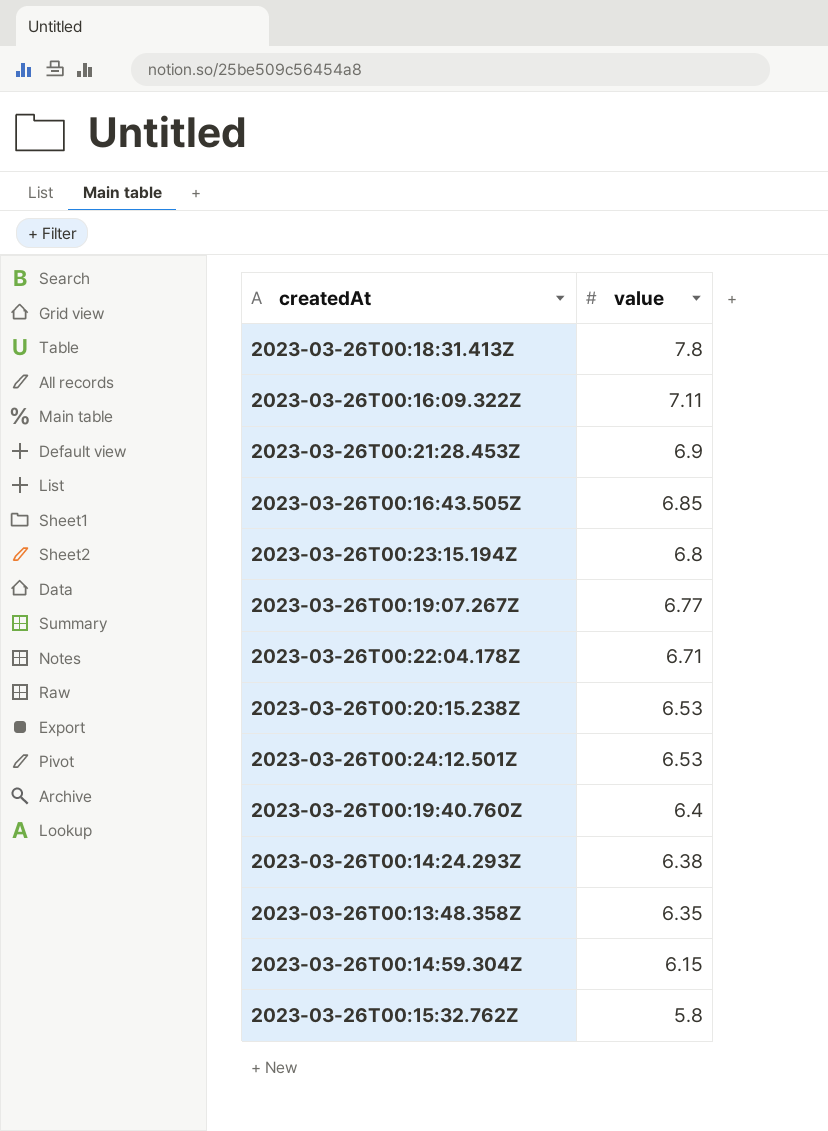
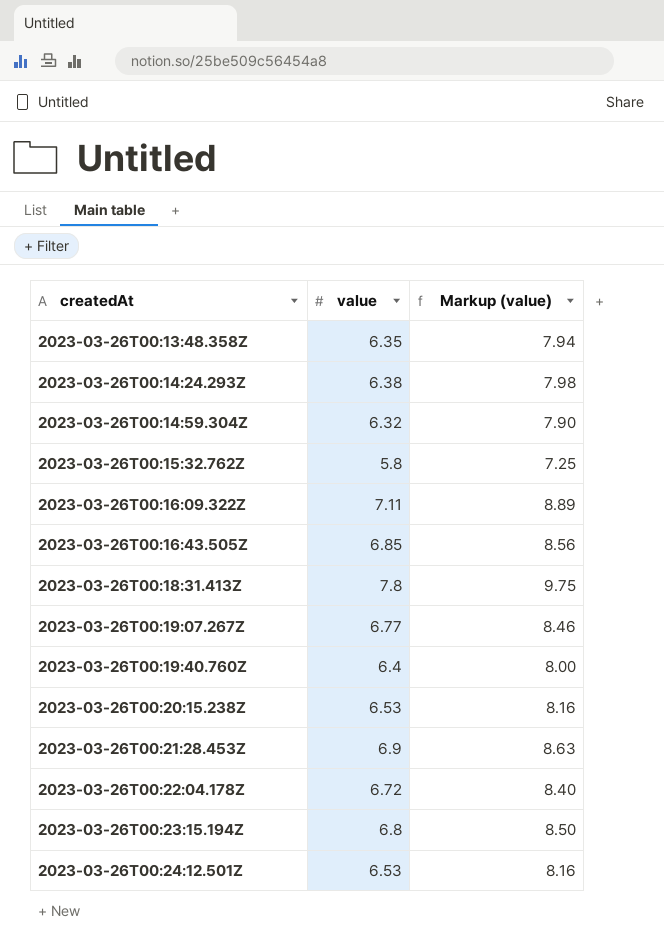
row order: value descending -> createdAt ascending
column Markup (value) | formula: none -> [value] * 1.25
2023-03-26T00:14:59.304Z | value: 6.15 -> 6.32
2023-03-26T00:22:04.178Z | value: 6.71 -> 6.72

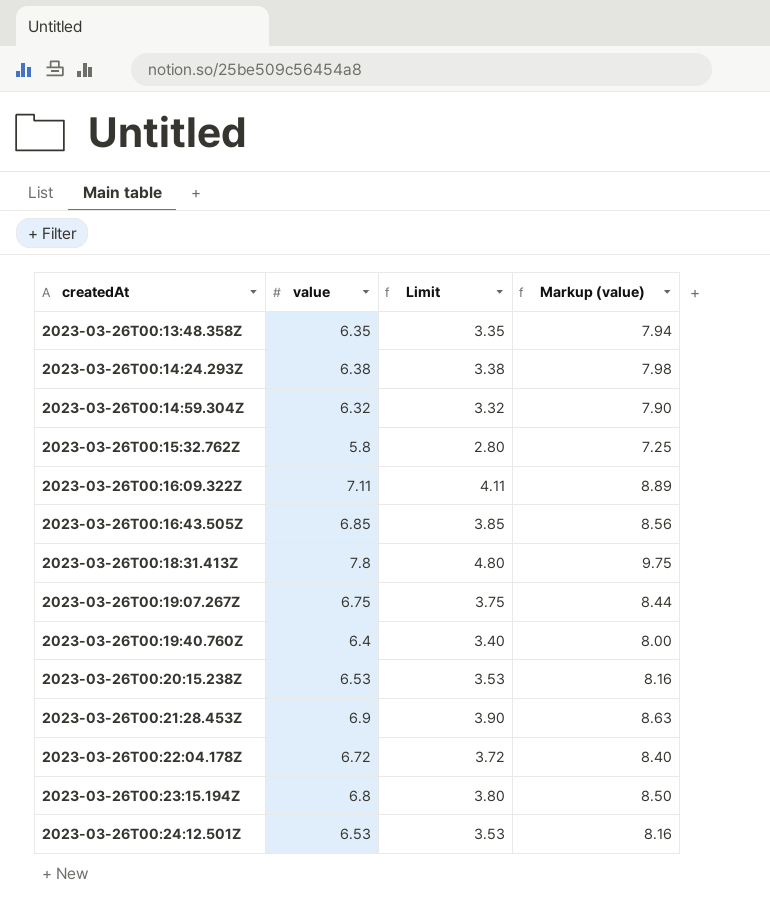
column Limit | formula: none -> [value] - 3
2023-03-26T00:19:07.267Z | value: 6.77 -> 6.75
2023-03-26T00:19:07.267Z | Markup (value): 8.46 -> 8.44

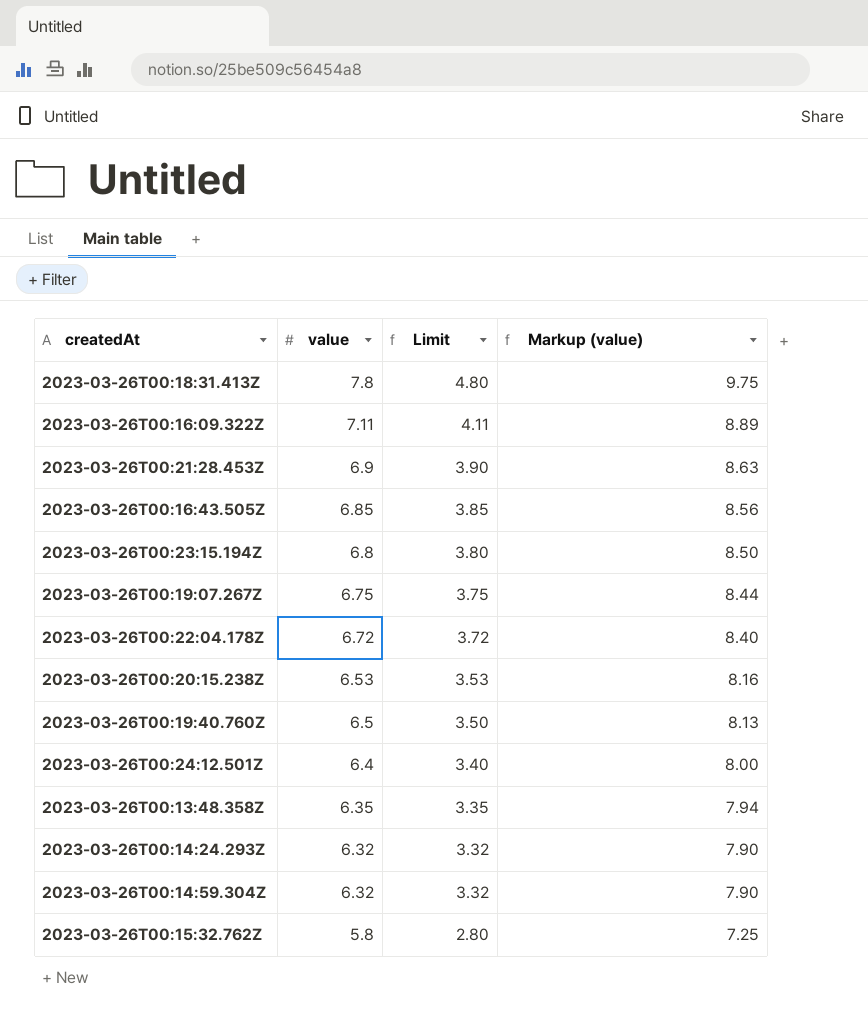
row order: createdAt ascending -> value descending
2023-03-26T00:19:40.760Z | value: 6.4 -> 6.5
2023-03-26T00:19:40.760Z | Limit: 3.40 -> 3.50
2023-03-26T00:19:40.760Z | Markup (value): 8.00 -> 8.13
2023-03-26T00:24:12.501Z | value: 6.53 -> 6.4
2023-03-26T00:24:12.501Z | Limit: 3.53 -> 3.40
2023-03-26T00:24:12.501Z | Markup (value): 8.16 -> 8.00
2023-03-26T00:14:24.293Z | value: 6.38 -> 6.32
2023-03-26T00:14:24.293Z | Limit: 3.38 -> 3.32
2023-03-26T00:14:24.293Z | Markup (value): 7.98 -> 7.90

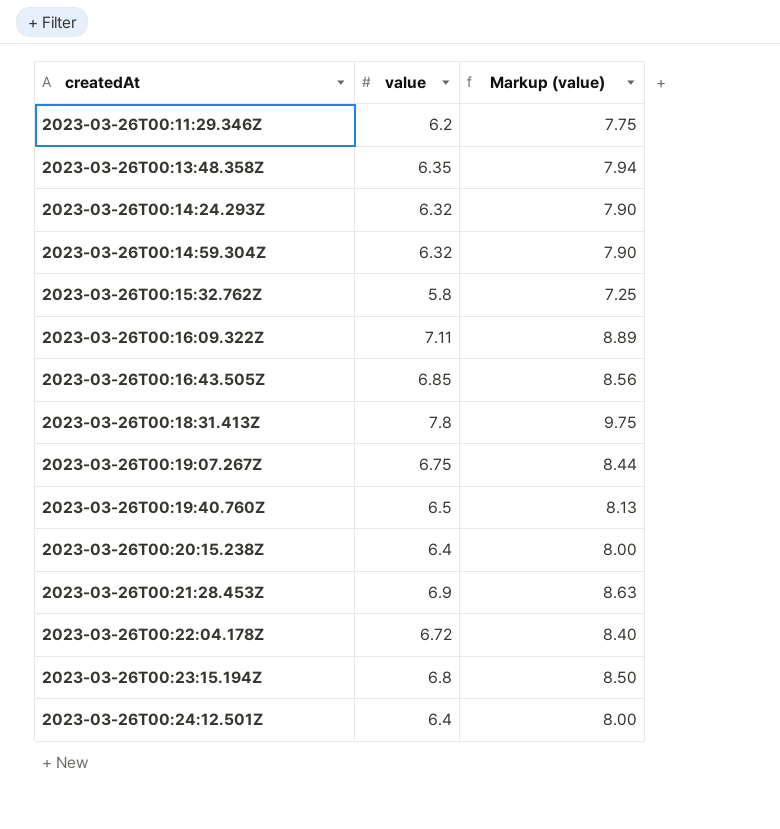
row order: value descending -> createdAt ascending
column Limit | formula: [value] - 3 -> none
row 2023-03-26T00:11:29.346Z: none -> 6.2 | 7.75
2023-03-26T00:20:15.238Z | value: 6.53 -> 6.4
2023-03-26T00:20:15.238Z | Markup (value): 8.16 -> 8.00

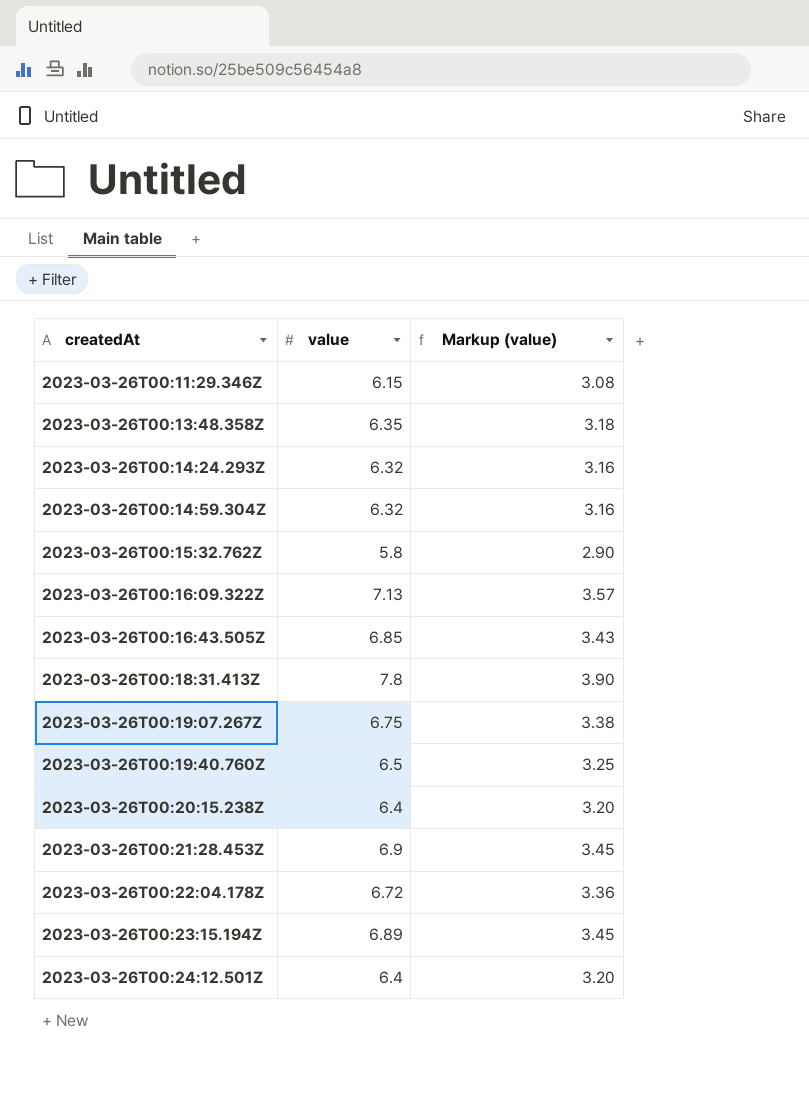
column Markup (value) | formula: [value] * 1.25 -> [value] * 0.5
2023-03-26T00:11:29.346Z | value: 6.2 -> 6.15
2023-03-26T00:16:09.322Z | value: 7.11 -> 7.13
2023-03-26T00:23:15.194Z | value: 6.8 -> 6.89

